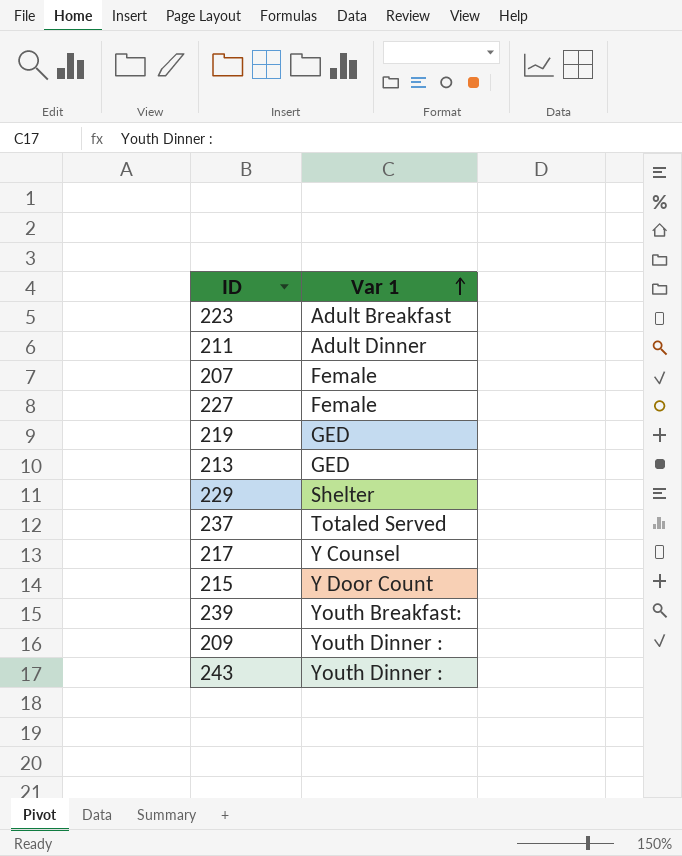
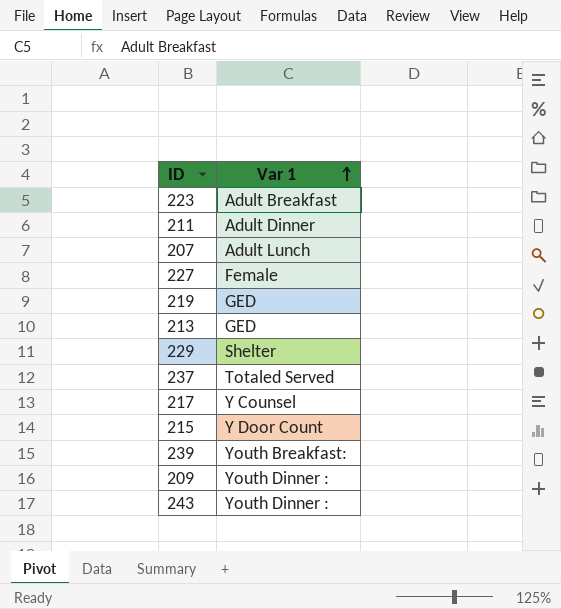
207 | Var 1: Female -> Adult Lunch

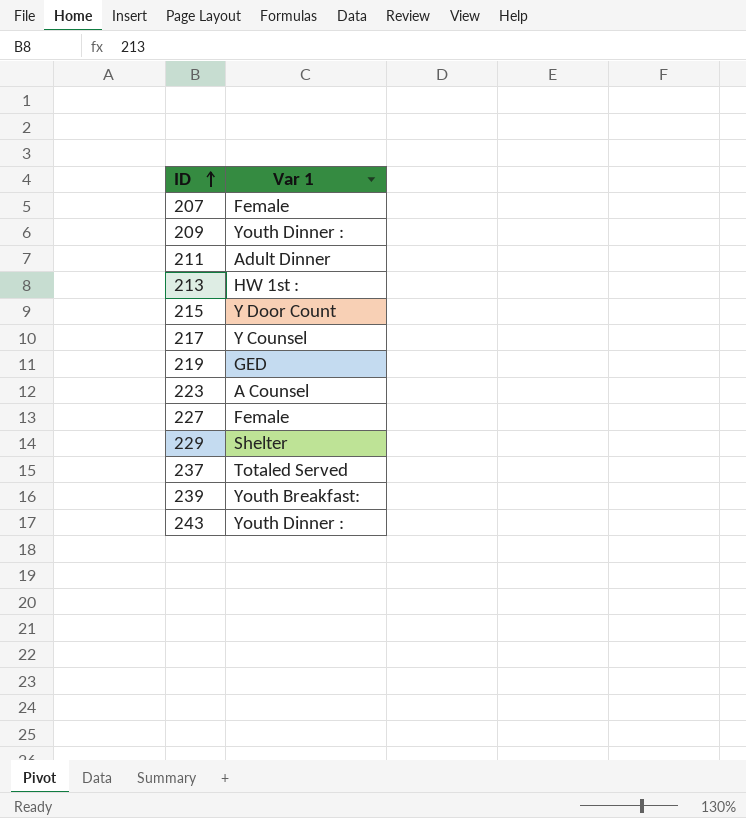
row order: Var 1 ascending -> ID ascending
207 | Var 1: Adult Lunch -> Female
213 | Var 1: GED -> HW 1st :
223 | Var 1: Adult Breakfast -> A Counsel

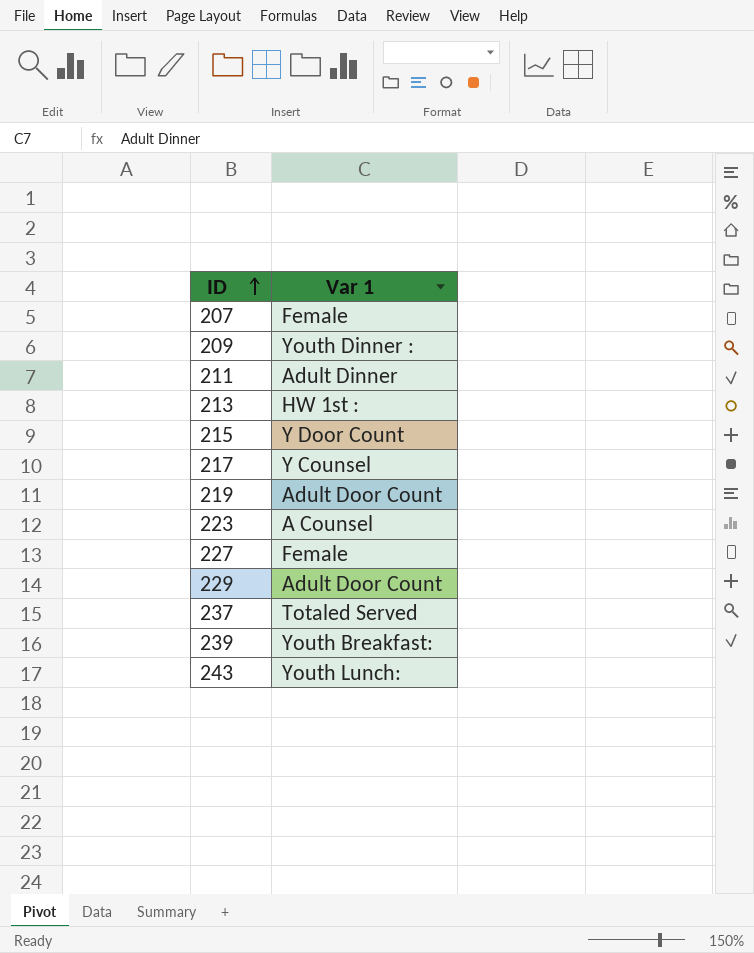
219 | Var 1: GED -> Adult Door Count
229 | Var 1: Shelter -> Adult Door Count
243 | Var 1: Youth Dinner : -> Youth Lunch:

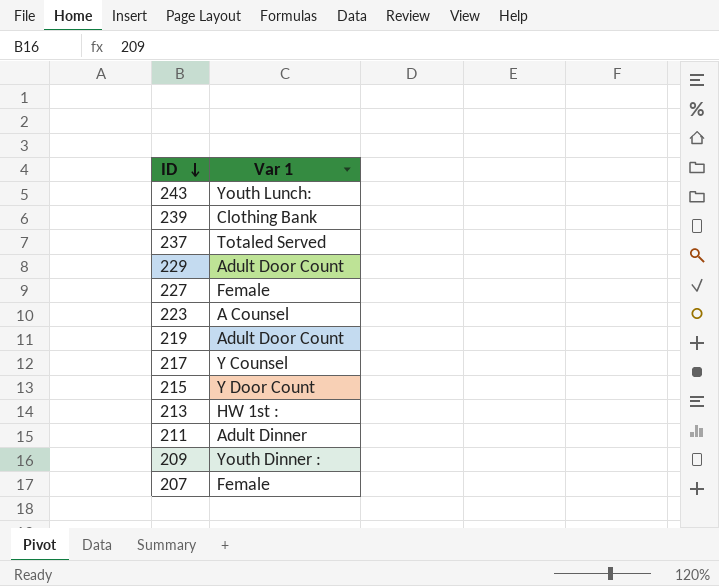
row order: ID ascending -> ID descending
239 | Var 1: Youth Breakfast: -> Clothing Bank

